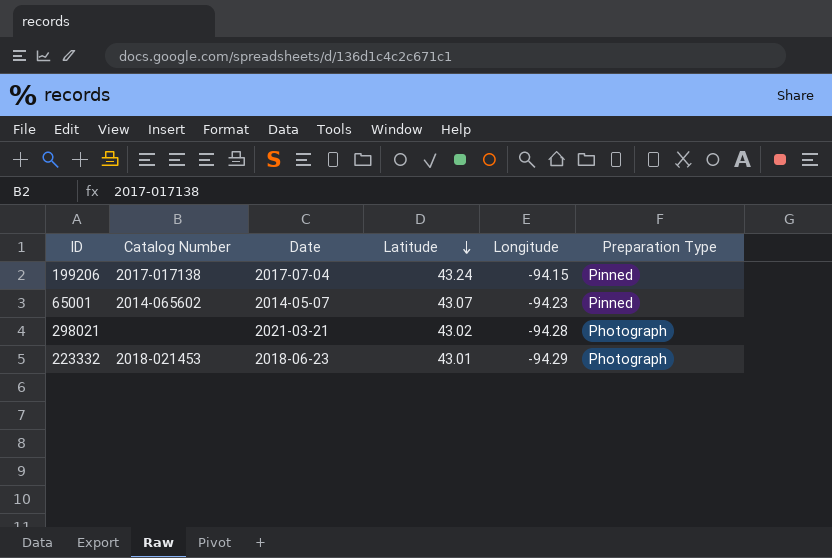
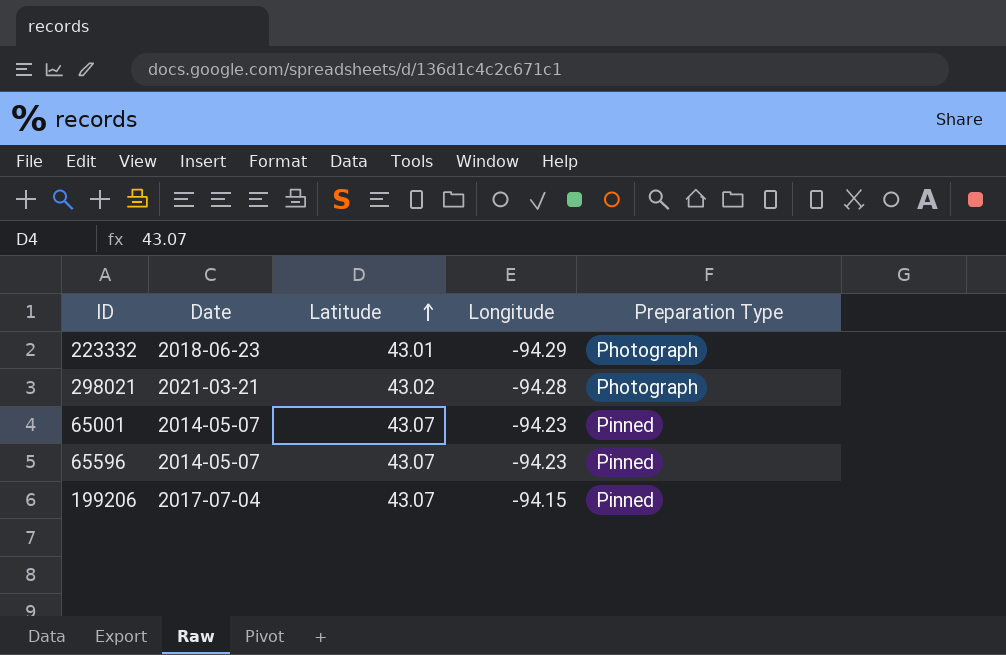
row order: Latitude descending -> Latitude ascending
column Catalog Number | position: 2 -> none
row 65596: none -> 2014-05-07 | 43.07 | -94.23 | Pinned
199206 | Latitude: 43.24 -> 43.07

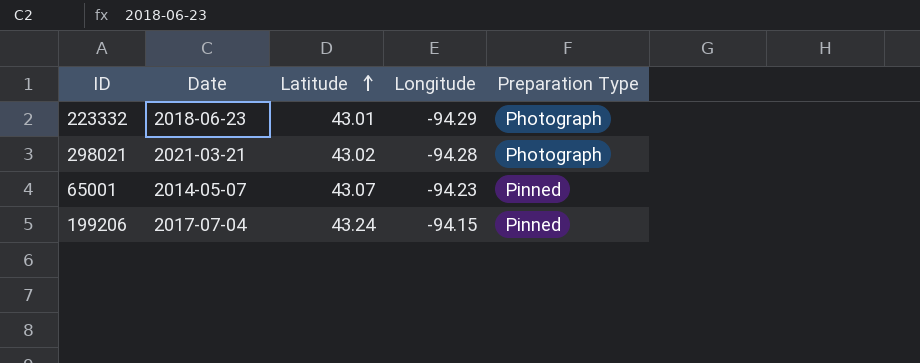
row 65596: 2014-05-07 | 43.07 | -94.23 | Pinned -> none
199206 | Latitude: 43.07 -> 43.24

